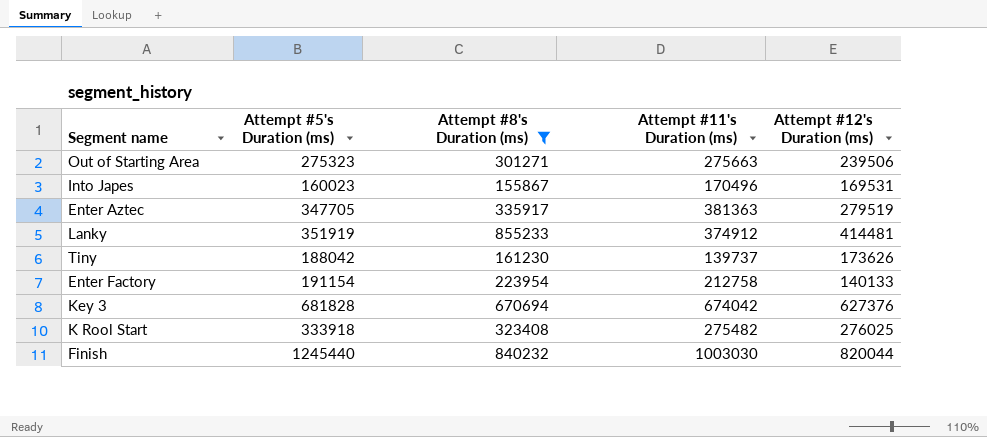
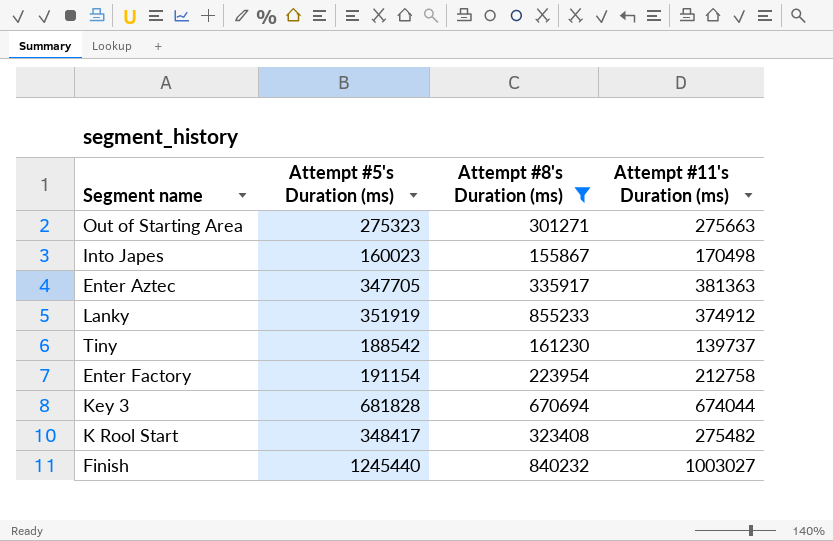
column Attempt #12's Duration (ms) | position: 5 -> none
Into Japes | Attempt #11's Duration (ms): 170496 -> 170498
Tiny | Attempt #5's Duration (ms): 188042 -> 188542
Key 3 | Attempt #11's Duration (ms): 674042 -> 674044
K Rool Start | Attempt #5's Duration (ms): 333918 -> 348417
Finish | Attempt #11's Duration (ms): 1003030 -> 1003027

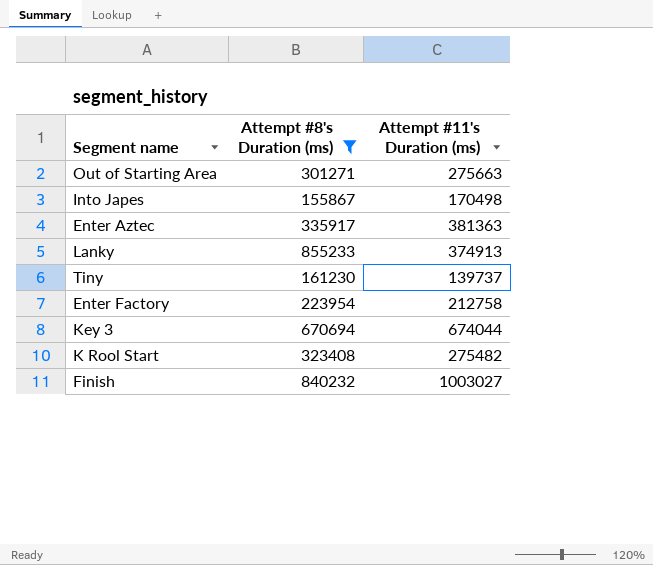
column Attempt #5's Duration (ms) | position: 2 -> none
Lanky | Attempt #11's Duration (ms): 374912 -> 374913

